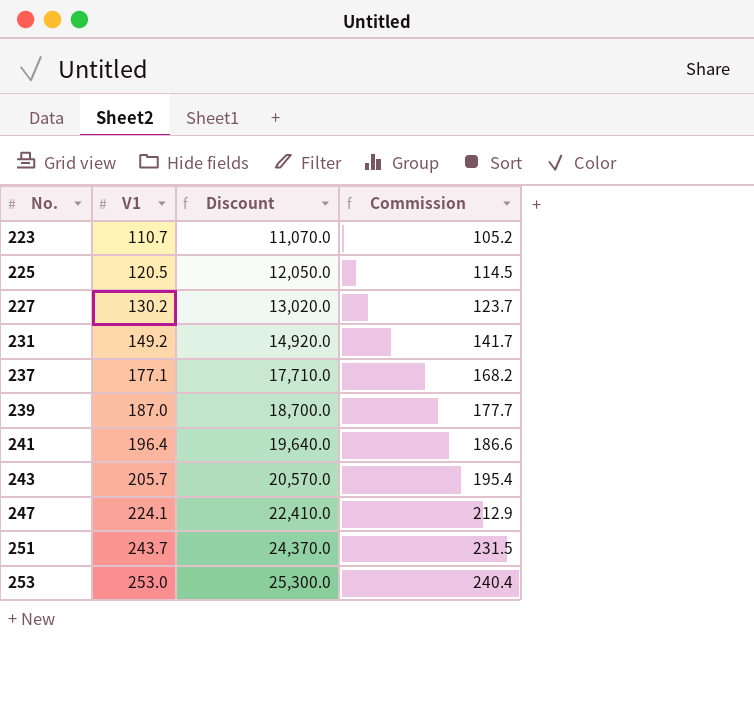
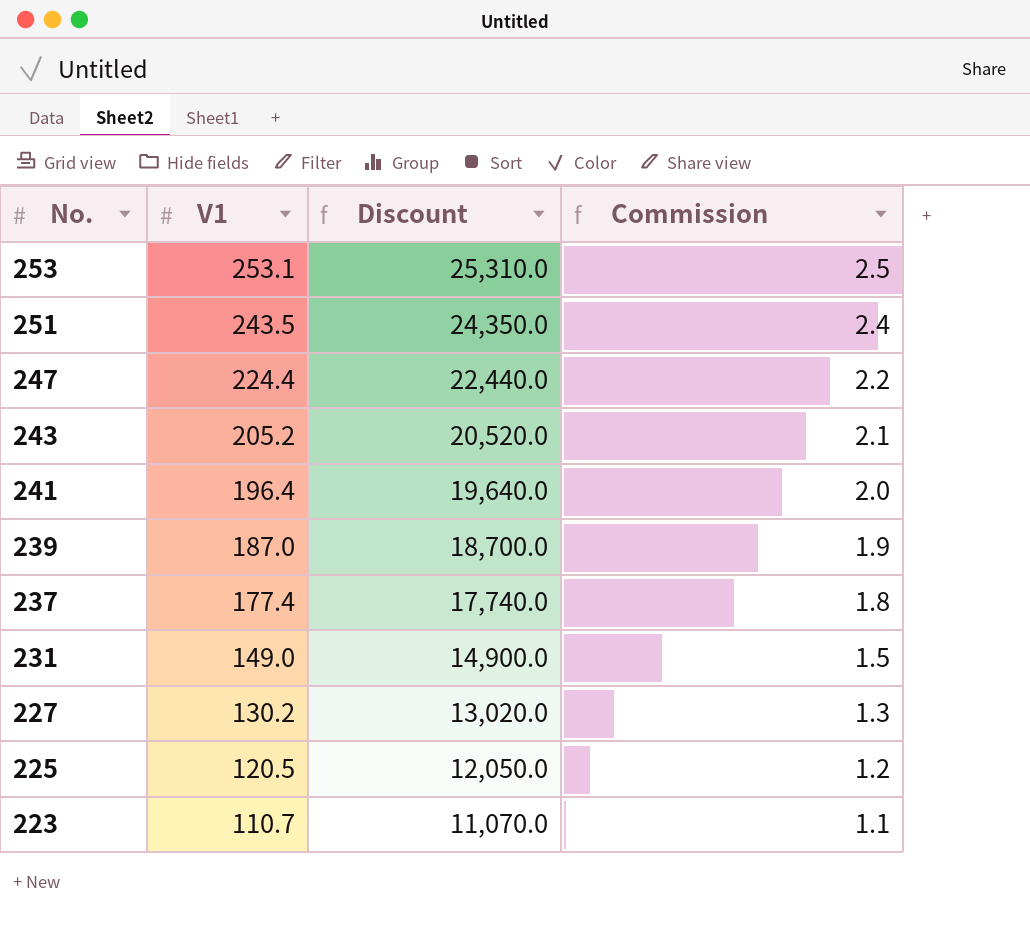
row order: No. ascending -> No. descending
column Commission | formula: [V1] * 0.95 -> [V1] * 0.01
253 | V1: 253.0 -> 253.1
253 | Discount: 25,300.0 -> 25,310.0
251 | V1: 243.7 -> 243.5
251 | Discount: 24,370.0 -> 24,350.0
247 | V1: 224.1 -> 224.4
247 | Discount: 22,410.0 -> 22,440.0
243 | V1: 205.7 -> 205.2
243 | Discount: 20,570.0 -> 20,520.0
237 | V1: 177.1 -> 177.4
237 | Discount: 17,710.0 -> 17,740.0
231 | V1: 149.2 -> 149.0
231 | Discount: 14,920.0 -> 14,900.0

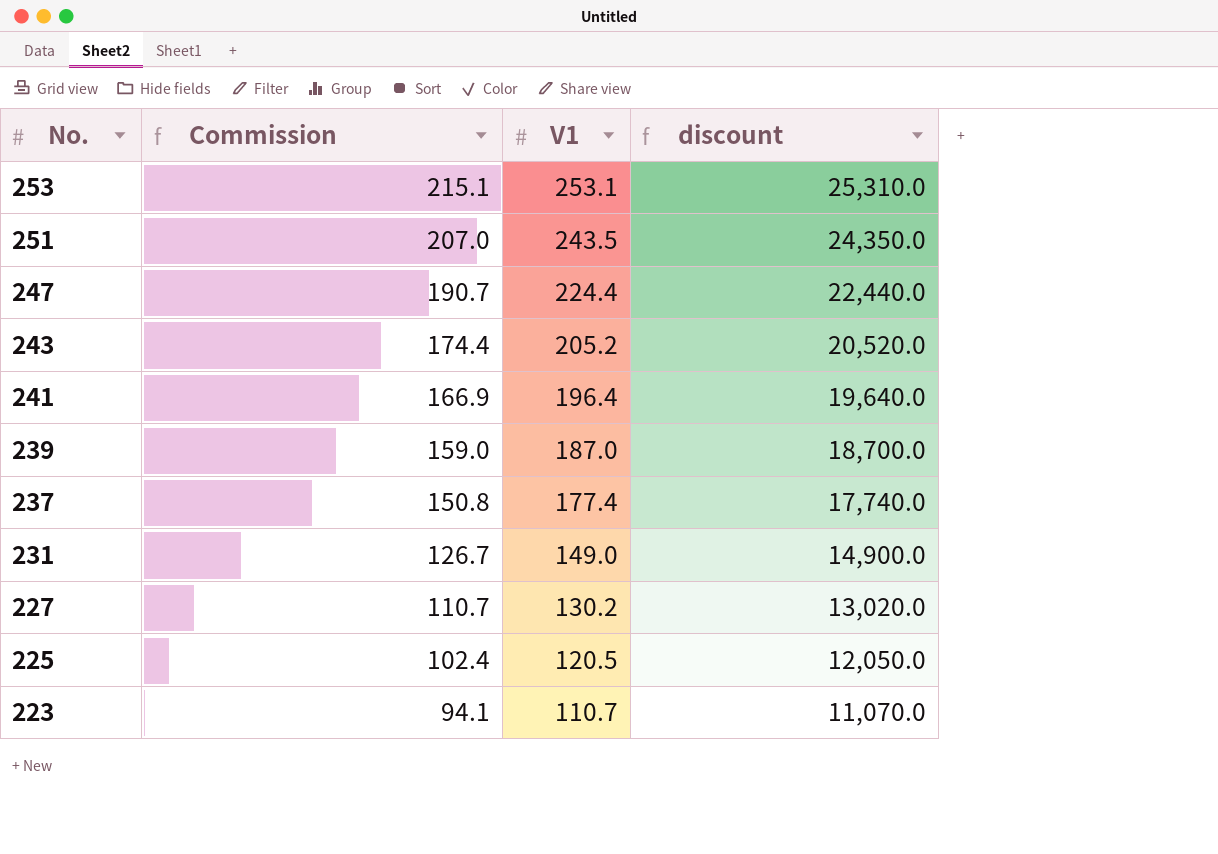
column Commission | formula: [V1] * 0.01 -> [V1] * 0.85
column Commission | position: 4 -> 2
column name: Discount -> discount

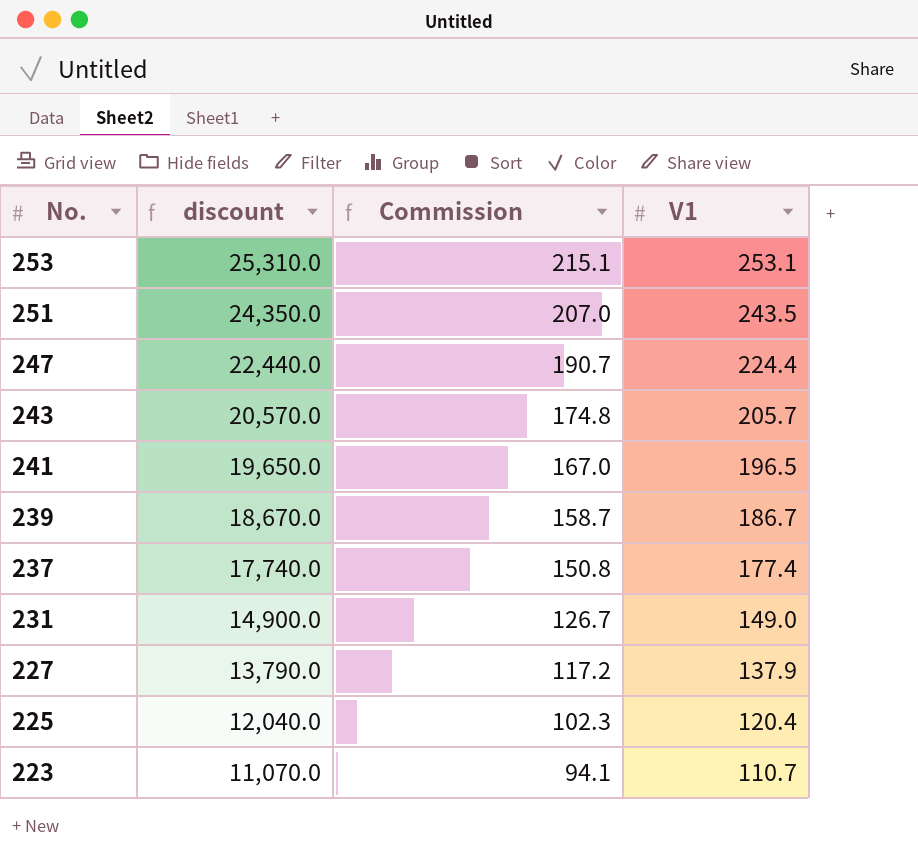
column discount | position: 4 -> 2
243 | discount: 20,520.0 -> 20,570.0
243 | Commission: 174.4 -> 174.8
243 | V1: 205.2 -> 205.7
241 | discount: 19,640.0 -> 19,650.0
241 | Commission: 166.9 -> 167.0
241 | V1: 196.4 -> 196.5
239 | discount: 18,700.0 -> 18,670.0
239 | Commission: 159.0 -> 158.7
239 | V1: 187.0 -> 186.7
227 | discount: 13,020.0 -> 13,790.0
227 | Commission: 110.7 -> 117.2
227 | V1: 130.2 -> 137.9
225 | discount: 12,050.0 -> 12,040.0
225 | Commission: 102.4 -> 102.3
225 | V1: 120.5 -> 120.4

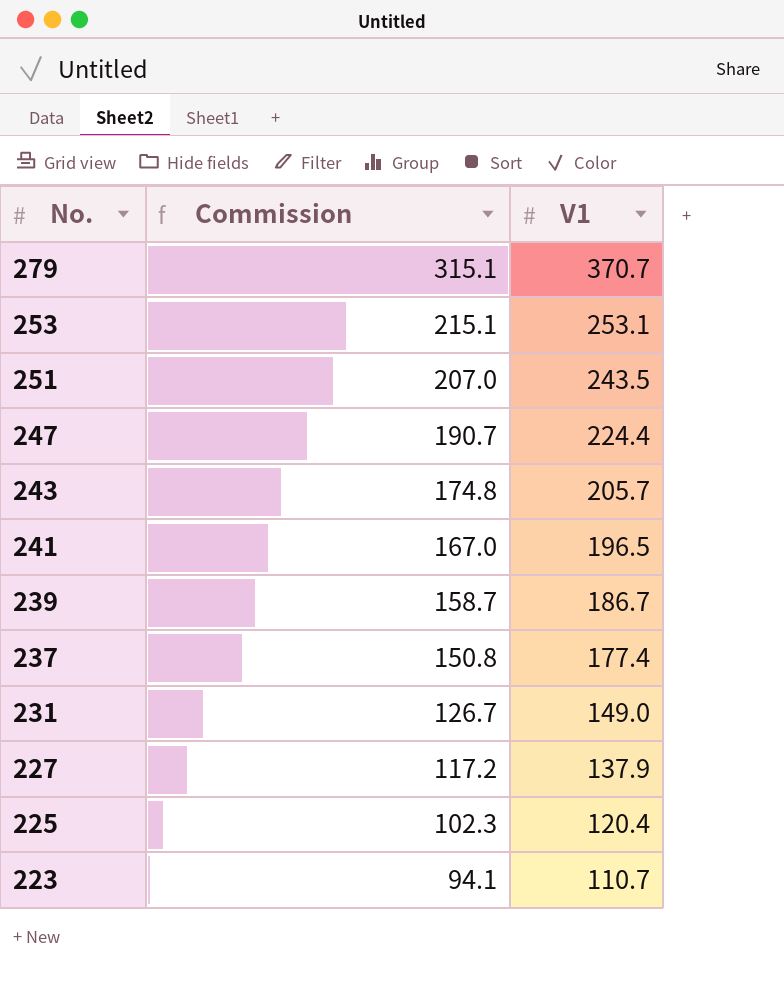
column discount | formula: [V1] * 100 -> none
row 279: none -> 315.1 | 370.7

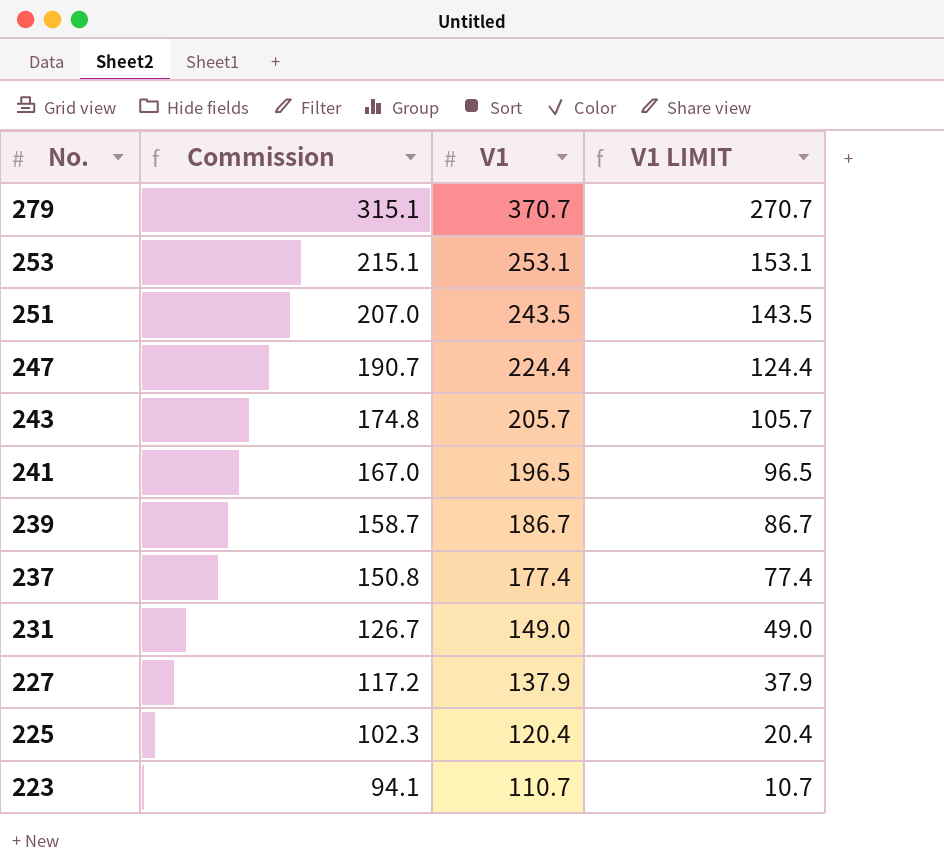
column V1 LIMIT | formula: none -> [V1] - 100

